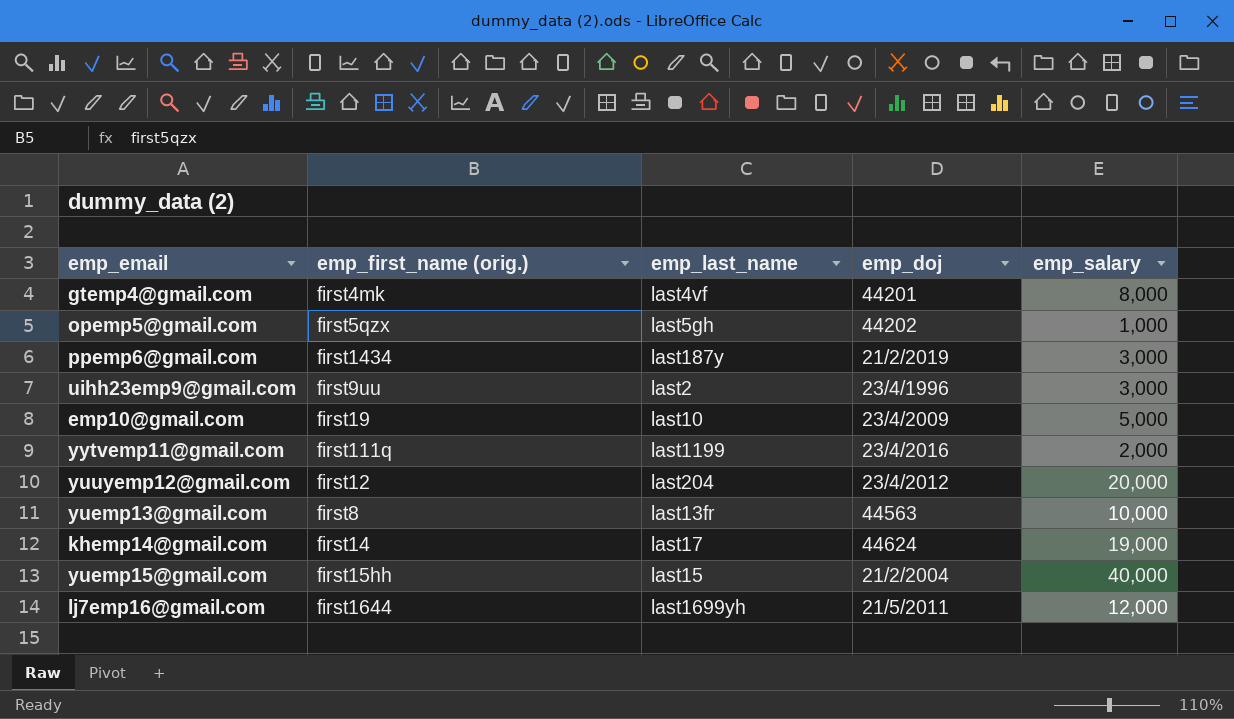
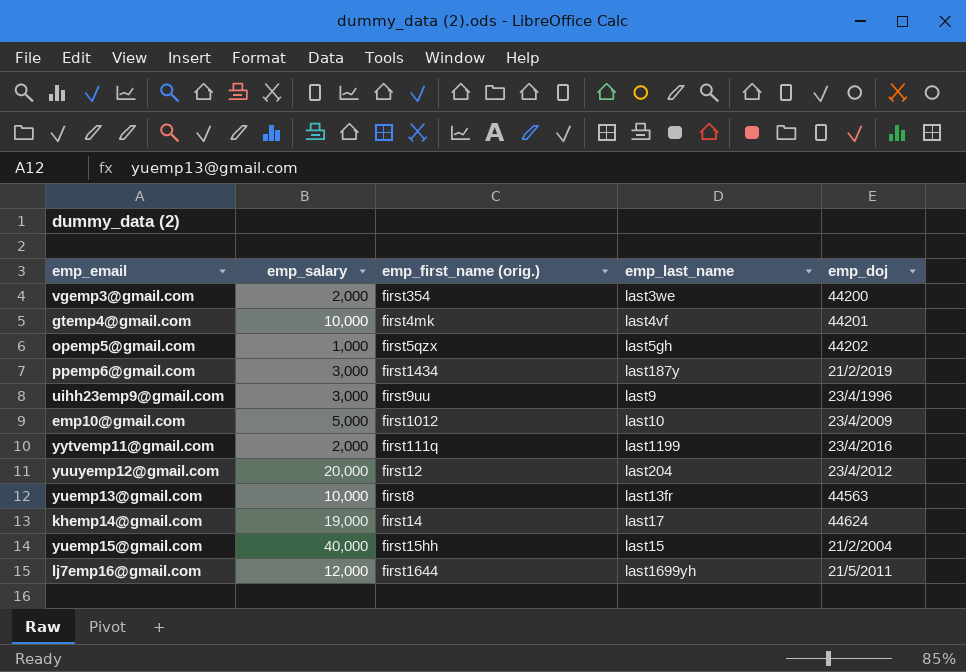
column emp_salary | position: 5 -> 2
row vgemp3@gmail.com: none -> 2,000 | first354 | last3we | 44200
gtemp4@gmail.com | emp_salary: 8,000 -> 10,000
uihh23emp9@gmail.com | emp_last_name: last2 -> last9
emp10@gmail.com | emp_first_name (orig.): first19 -> first1012

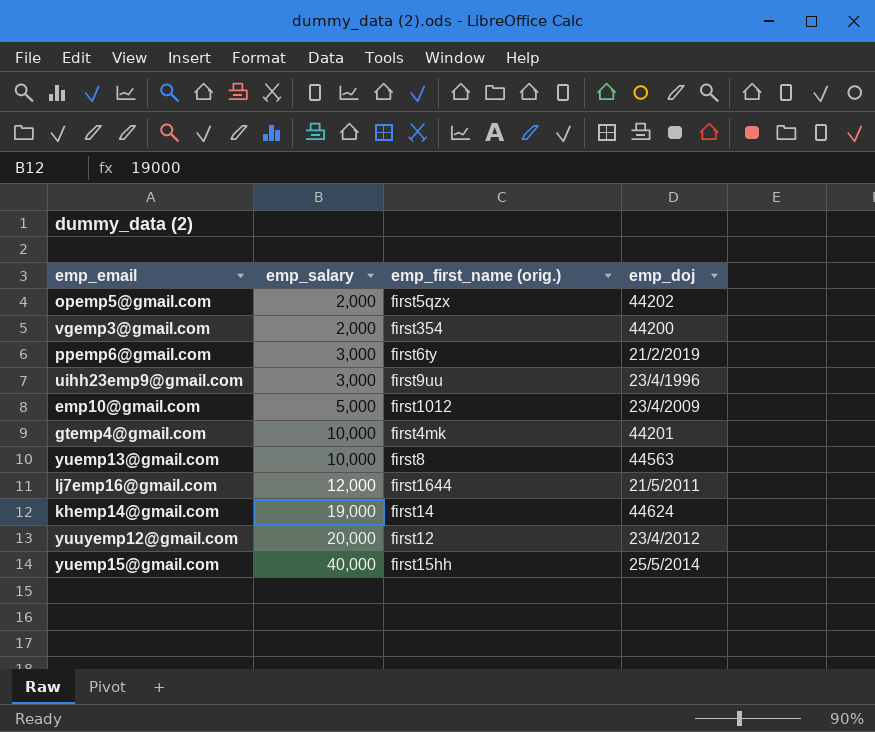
row order: none -> emp_salary ascending
column emp_last_name | position: 4 -> none
row yytvemp11@gmail.com: 2,000 | first111q | last1199 | 23/4/2016 -> none
opemp5@gmail.com | emp_salary: 1,000 -> 2,000
ppemp6@gmail.com | emp_first_name (orig.): first1434 -> first6ty
yuemp15@gmail.com | emp_doj: 21/2/2004 -> 25/5/2014

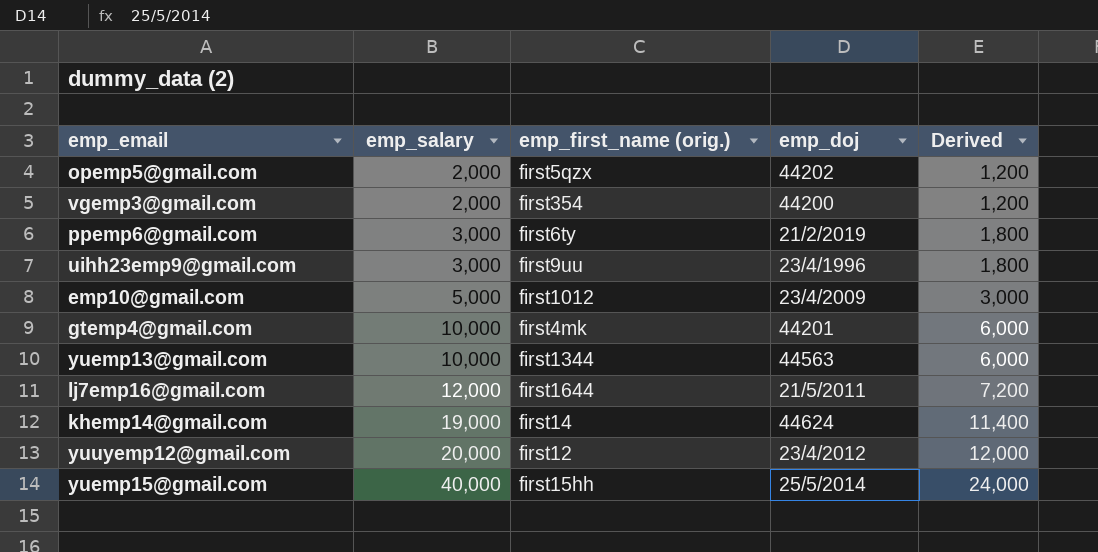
column Derived | formula: none -> [emp_salary] * 0.6
yuemp13@gmail.com | emp_first_name (orig.): first8 -> first1344

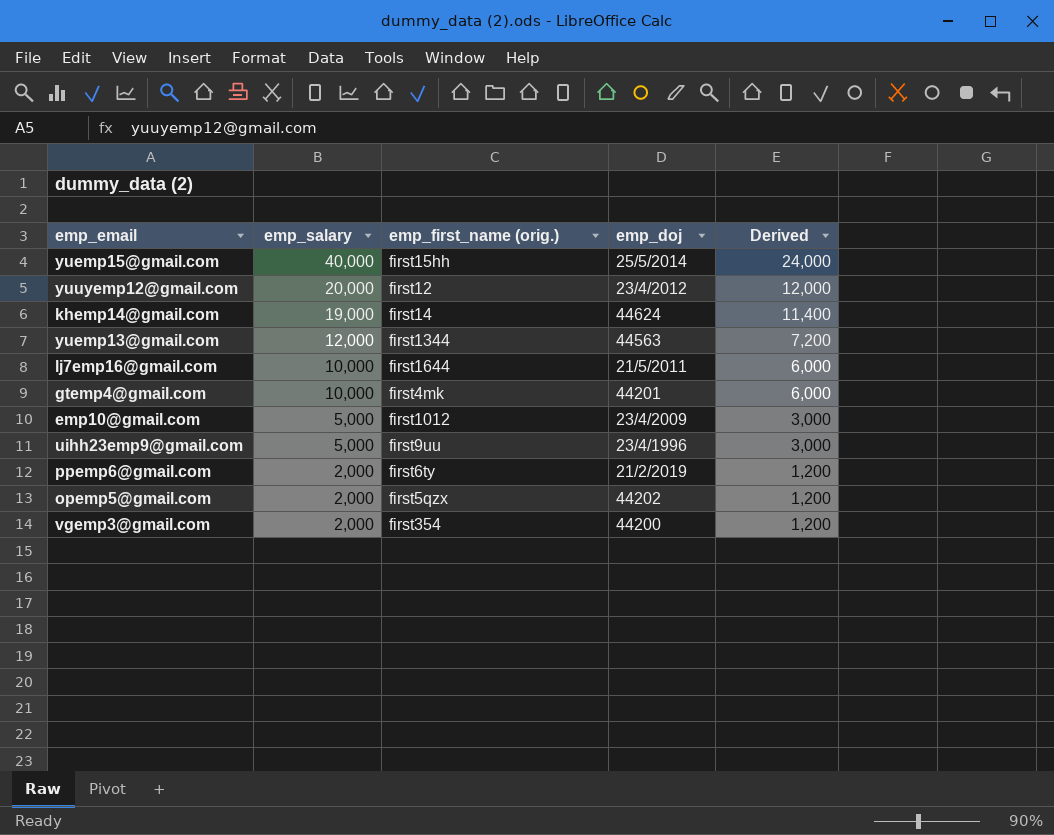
row order: emp_salary ascending -> emp_salary descending
yuemp13@gmail.com | emp_salary: 10,000 -> 12,000
yuemp13@gmail.com | Derived: 6,000 -> 7,200
lj7emp16@gmail.com | emp_salary: 12,000 -> 10,000
lj7emp16@gmail.com | Derived: 7,200 -> 6,000
uihh23emp9@gmail.com | emp_salary: 3,000 -> 5,000
uihh23emp9@gmail.com | Derived: 1,800 -> 3,000
ppemp6@gmail.com | emp_salary: 3,000 -> 2,000
ppemp6@gmail.com | Derived: 1,800 -> 1,200

